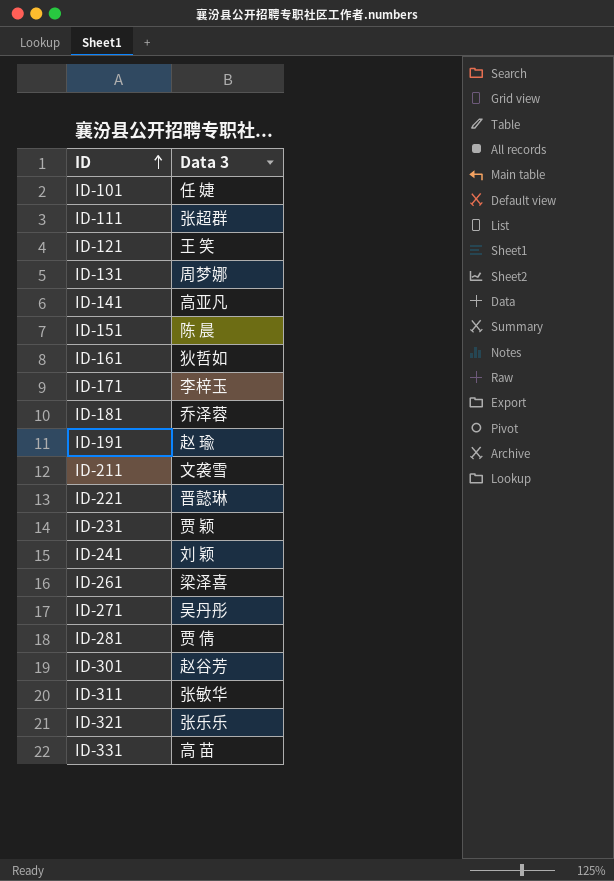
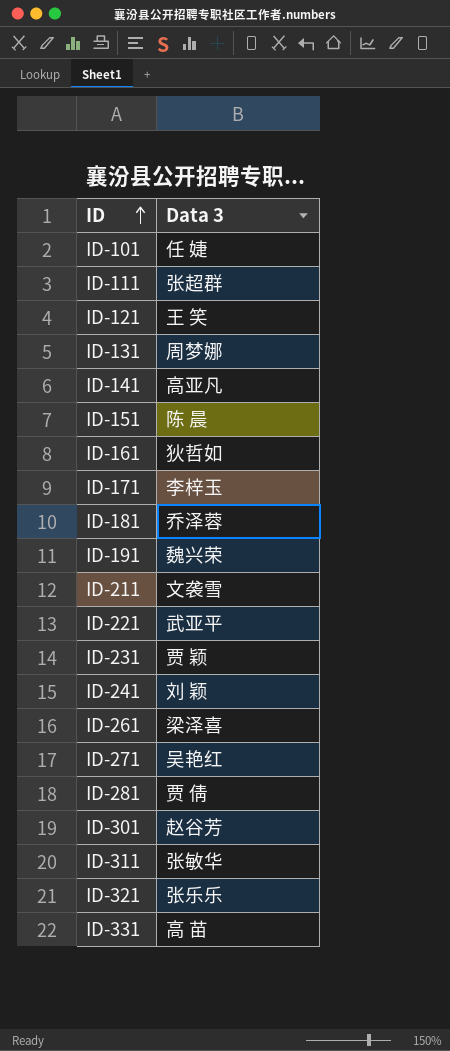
ID-191 | Data 3: 赵 瑜 -> 魏兴荣
ID-221 | Data 3: 晋懿琳 -> 武亚平
ID-271 | Data 3: 吴丹彤 -> 吴艳红

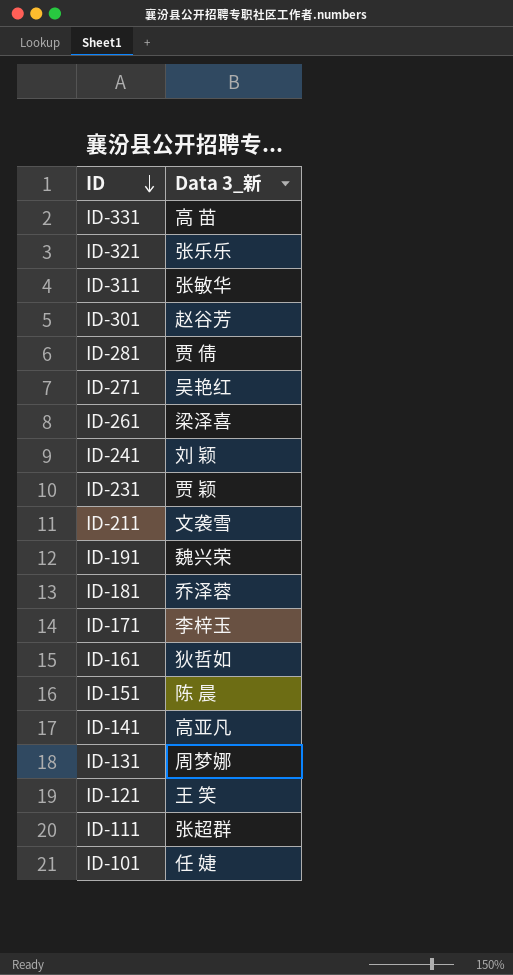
row order: ID ascending -> ID descending
column name: Data 3 -> Data 3_新
row ID-221: 武亚平 -> none

